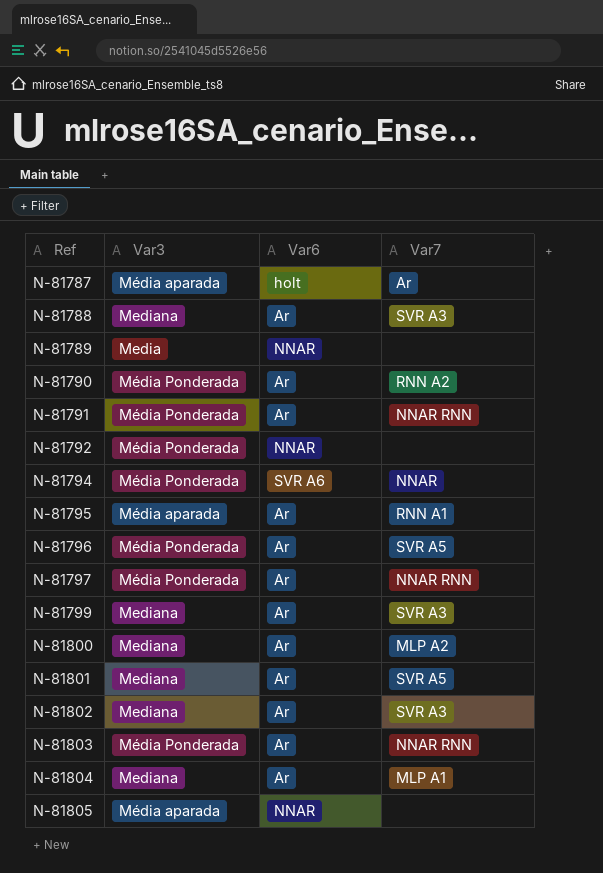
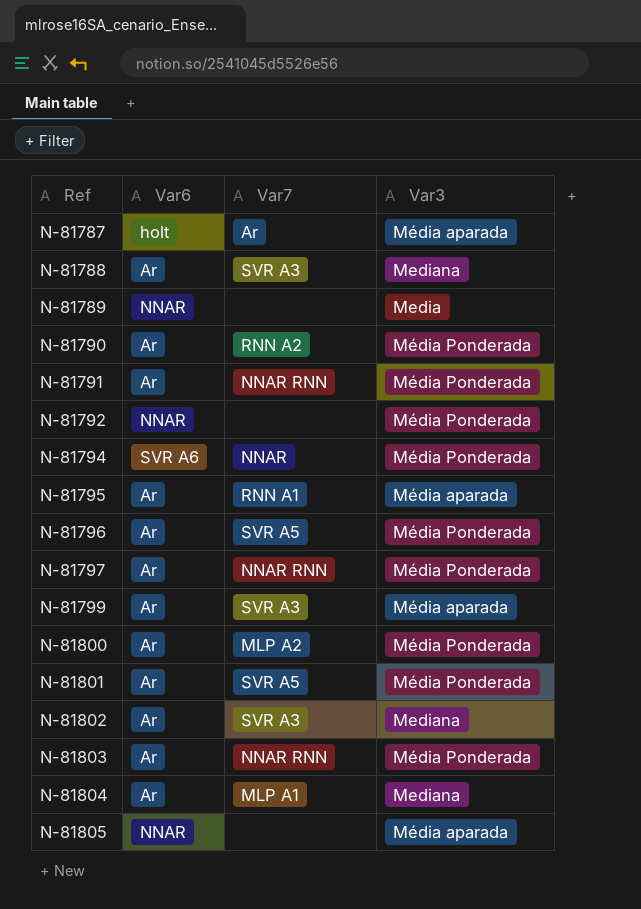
column Var3 | position: 2 -> 4
N-81799 | Var3: Mediana -> Média aparada
N-81800 | Var3: Mediana -> Média Ponderada
N-81801 | Var3: Mediana -> Média Ponderada

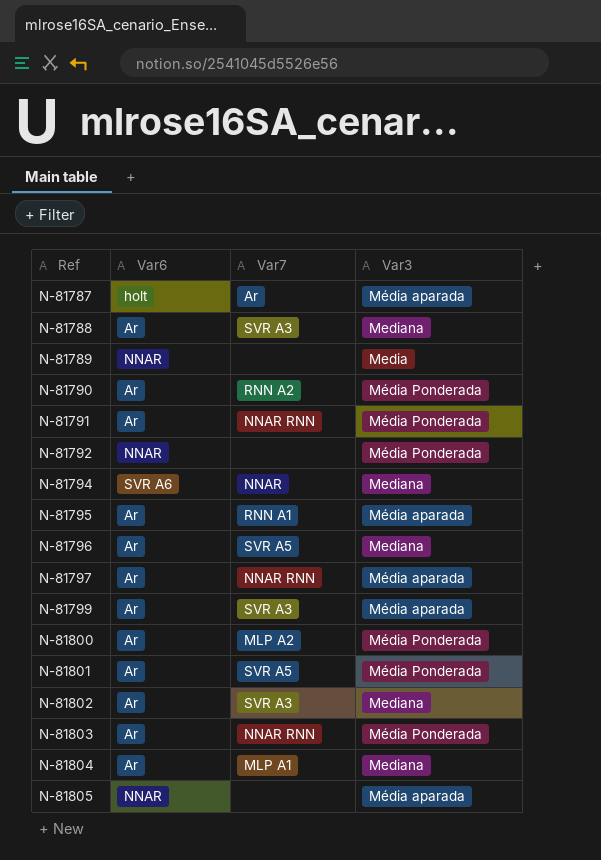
N-81794 | Var3: Média Ponderada -> Mediana
N-81796 | Var3: Média Ponderada -> Mediana
N-81797 | Var3: Média Ponderada -> Média aparada

